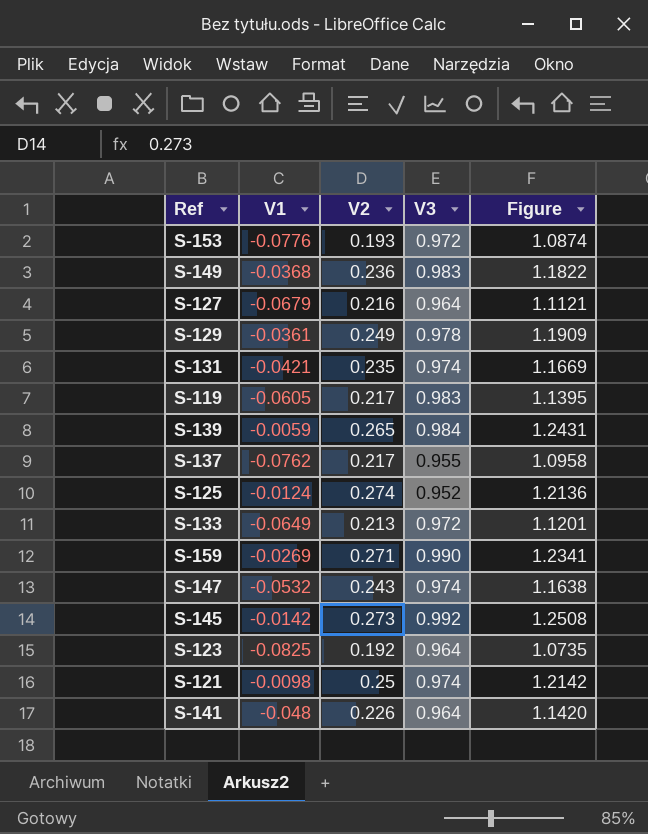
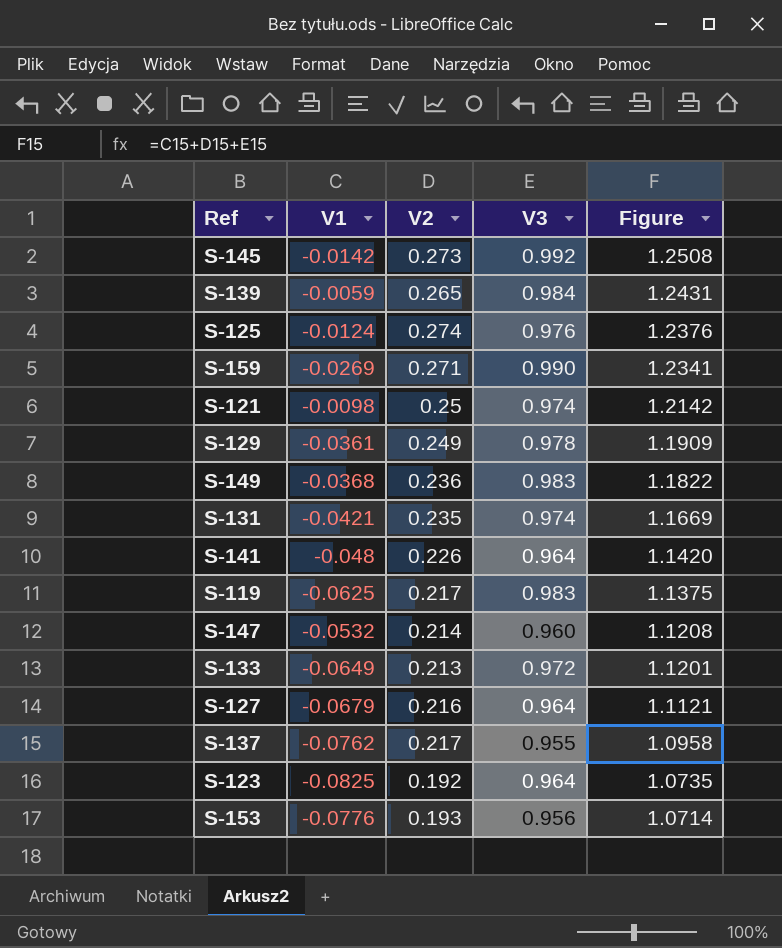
row order: none -> Figure descending
S-125 | V3: 0.952 -> 0.976
S-125 | Figure: 1.2136 -> 1.2376
S-119 | V1: -0.0605 -> -0.0625
S-119 | Figure: 1.1395 -> 1.1375
S-147 | V2: 0.243 -> 0.214
S-147 | V3: 0.974 -> 0.960
S-147 | Figure: 1.1638 -> 1.1208
S-153 | V3: 0.972 -> 0.956
S-153 | Figure: 1.0874 -> 1.0714

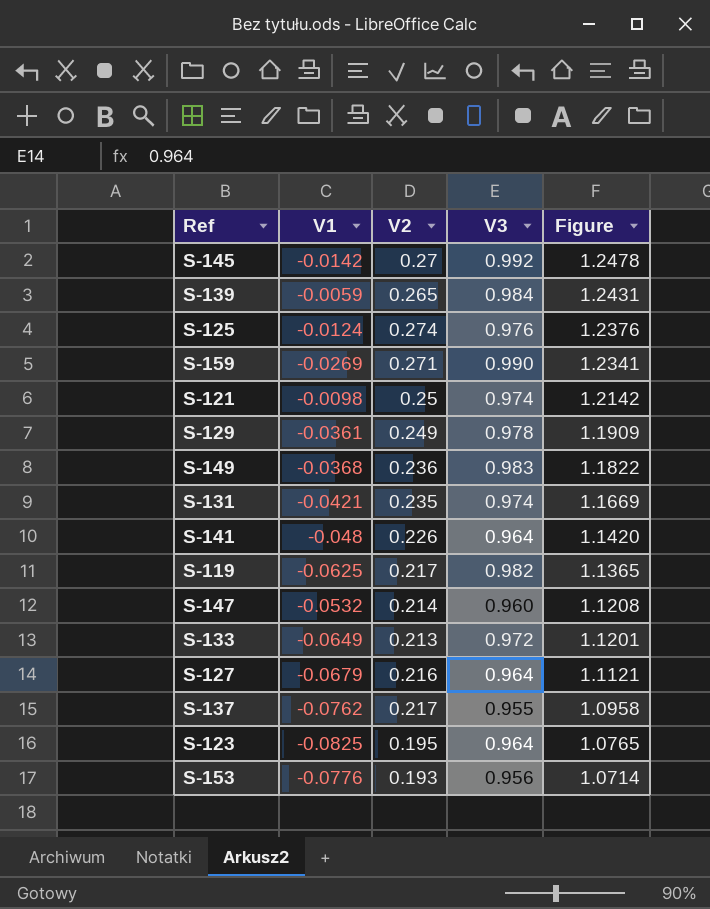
S-145 | V2: 0.273 -> 0.27
S-145 | Figure: 1.2508 -> 1.2478
S-119 | V3: 0.983 -> 0.982
S-119 | Figure: 1.1375 -> 1.1365
S-123 | V2: 0.192 -> 0.195
S-123 | Figure: 1.0735 -> 1.0765

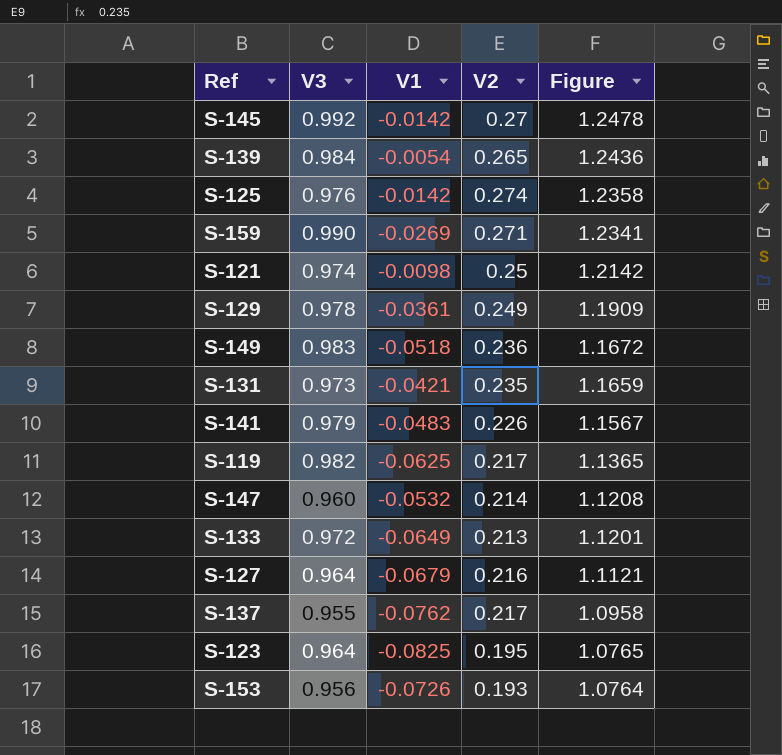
column V3 | position: 4 -> 2
S-139 | V1: -0.0059 -> -0.0054
S-139 | Figure: 1.2431 -> 1.2436
S-125 | V1: -0.0124 -> -0.0142
S-125 | Figure: 1.2376 -> 1.2358
S-149 | V1: -0.0368 -> -0.0518
S-149 | Figure: 1.1822 -> 1.1672
S-131 | V3: 0.974 -> 0.973
S-131 | Figure: 1.1669 -> 1.1659
S-141 | V3: 0.964 -> 0.979
S-141 | V1: -0.048 -> -0.0483
S-141 | Figure: 1.1420 -> 1.1567
S-153 | V1: -0.0776 -> -0.0726
S-153 | Figure: 1.0714 -> 1.0764

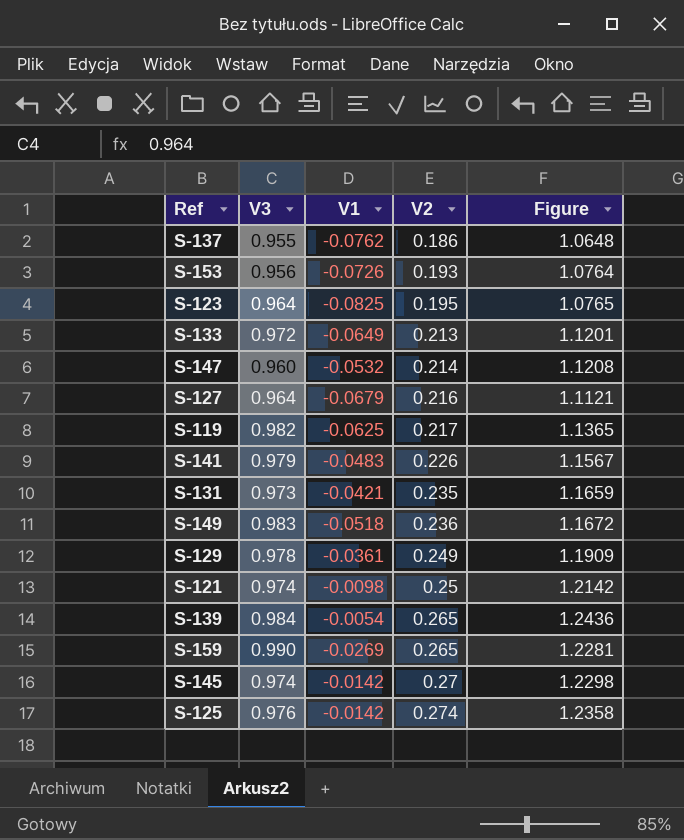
row order: Figure descending -> V2 ascending
S-137 | V2: 0.217 -> 0.186
S-137 | Figure: 1.0958 -> 1.0648
S-159 | V2: 0.271 -> 0.265
S-159 | Figure: 1.2341 -> 1.2281
S-145 | V3: 0.992 -> 0.974
S-145 | Figure: 1.2478 -> 1.2298

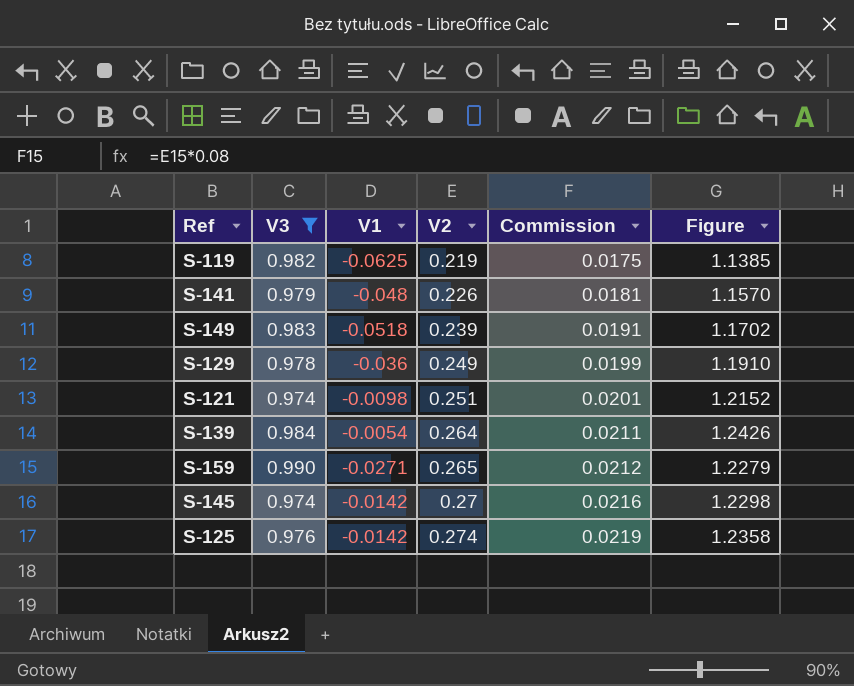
filter: none -> V3 >= 0.974
column Commission | formula: none -> [V2] * 0.08
S-119 | V2: 0.217 -> 0.219
S-119 | Figure: 1.1365 -> 1.1385
S-141 | V1: -0.0483 -> -0.048
S-141 | Figure: 1.1567 -> 1.1570
S-149 | V2: 0.236 -> 0.239
S-149 | Figure: 1.1672 -> 1.1702
S-129 | V1: -0.0361 -> -0.036
S-129 | Figure: 1.1909 -> 1.1910
S-121 | V2: 0.25 -> 0.251
S-121 | Figure: 1.2142 -> 1.2152
S-139 | V2: 0.265 -> 0.264
S-139 | Figure: 1.2436 -> 1.2426
S-159 | V1: -0.0269 -> -0.0271
S-159 | Figure: 1.2281 -> 1.2279

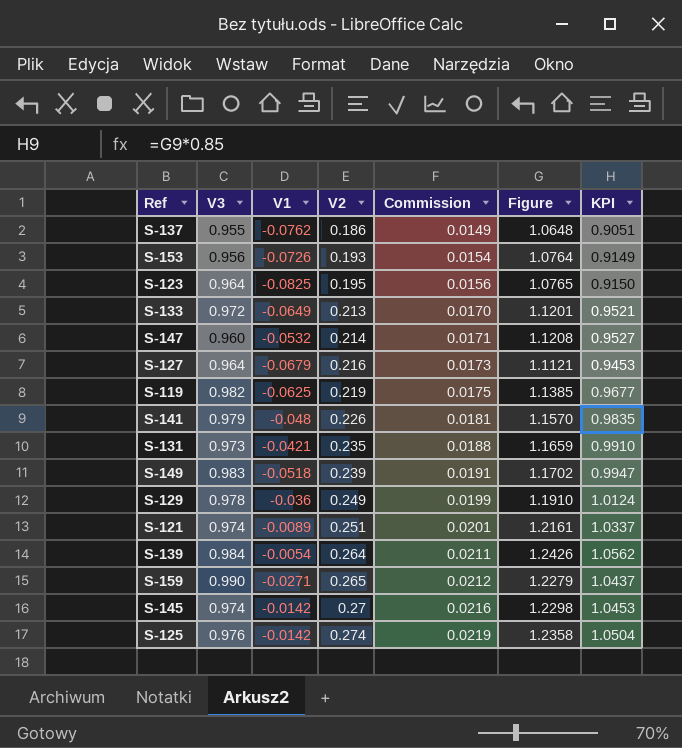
filter: V3 >= 0.974 -> none
column KPI | formula: none -> [Figure] * 0.85
S-121 | V1: -0.0098 -> -0.0089
S-121 | Figure: 1.2152 -> 1.2161

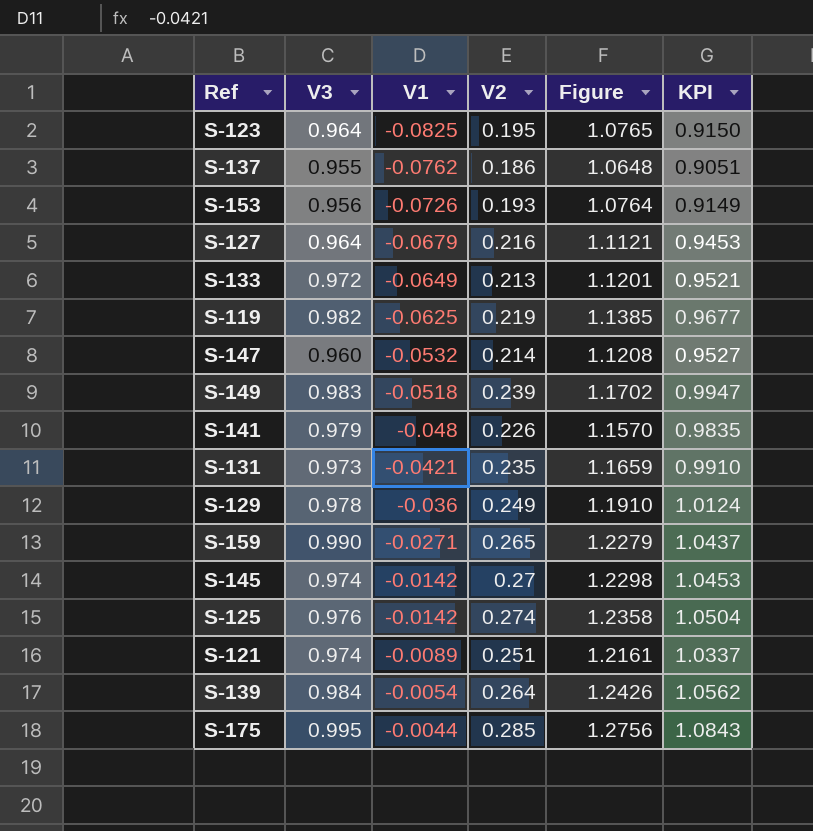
row order: V2 ascending -> V1 ascending
column Commission | formula: [V2] * 0.08 -> none
row S-175: none -> 0.995 | -0.0044 | 0.285 | 1.2756 | 1.0843

